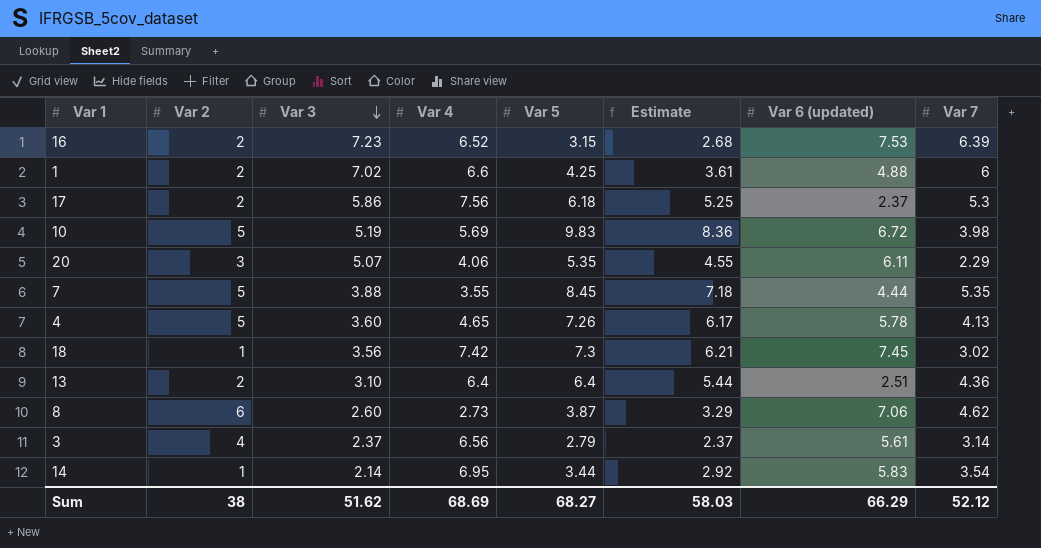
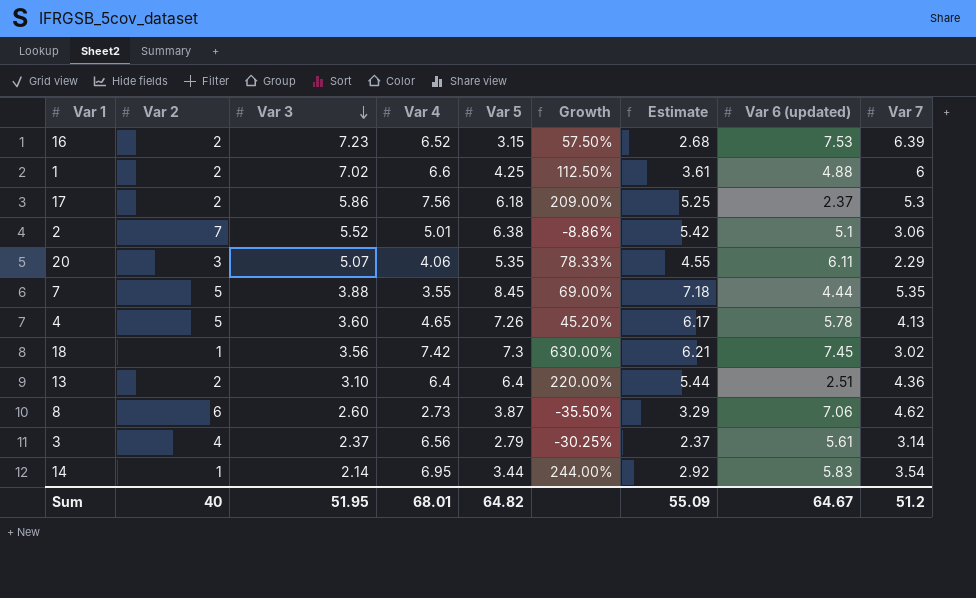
column Growth | formula: none -> ([Var 5] - [Var 2]) / [Var 2]
row 10: 5 | 5.19 | 5.69 | 9.83 | 8.36 | 6.72 | 3.98 -> none
row 2: none -> 7 | 5.52 | 5.01 | 6.38 | -8.86% | 5.42 | 5.1 | 3.06
Sum | Var 2: 38 -> 40
Sum | Var 3: 51.62 -> 51.95
Sum | Var 4: 68.69 -> 68.01
Sum | Var 5: 68.27 -> 64.82
Sum | Estimate: 58.03 -> 55.09
Sum | Var 6 (updated): 66.29 -> 64.67
Sum | Var 7: 52.12 -> 51.2

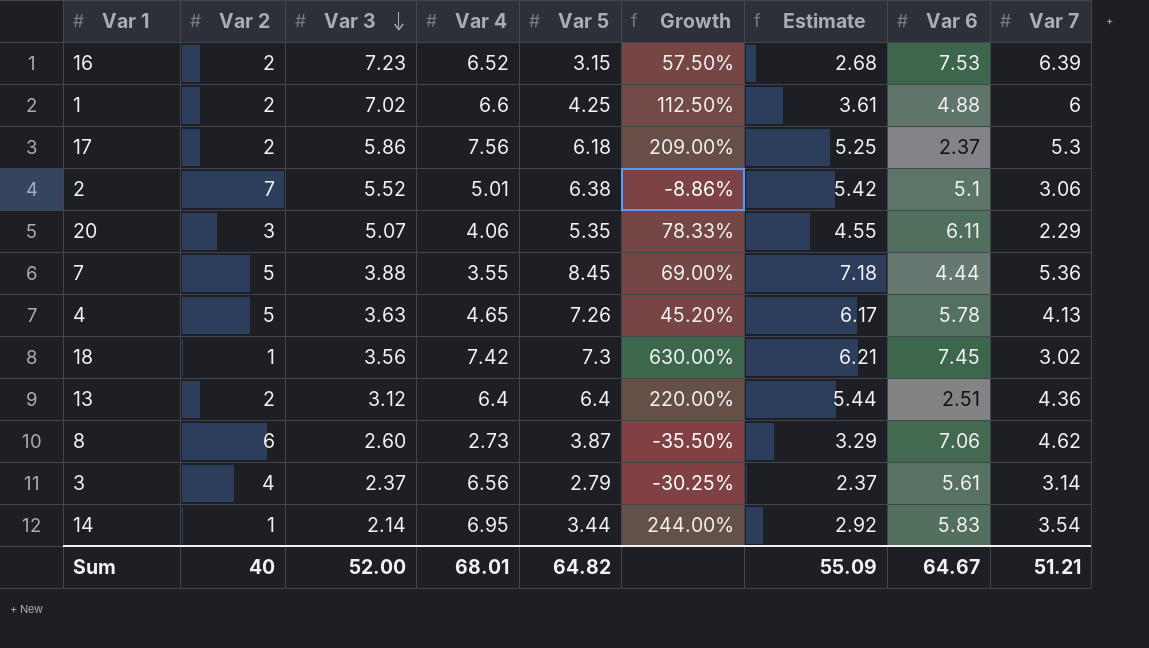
column name: Var 6 (updated) -> Var 6
7 | Var 7: 5.35 -> 5.36
4 | Var 3: 3.60 -> 3.63
13 | Var 3: 3.10 -> 3.12
Sum | Var 3: 51.95 -> 52.00
Sum | Var 7: 51.2 -> 51.21

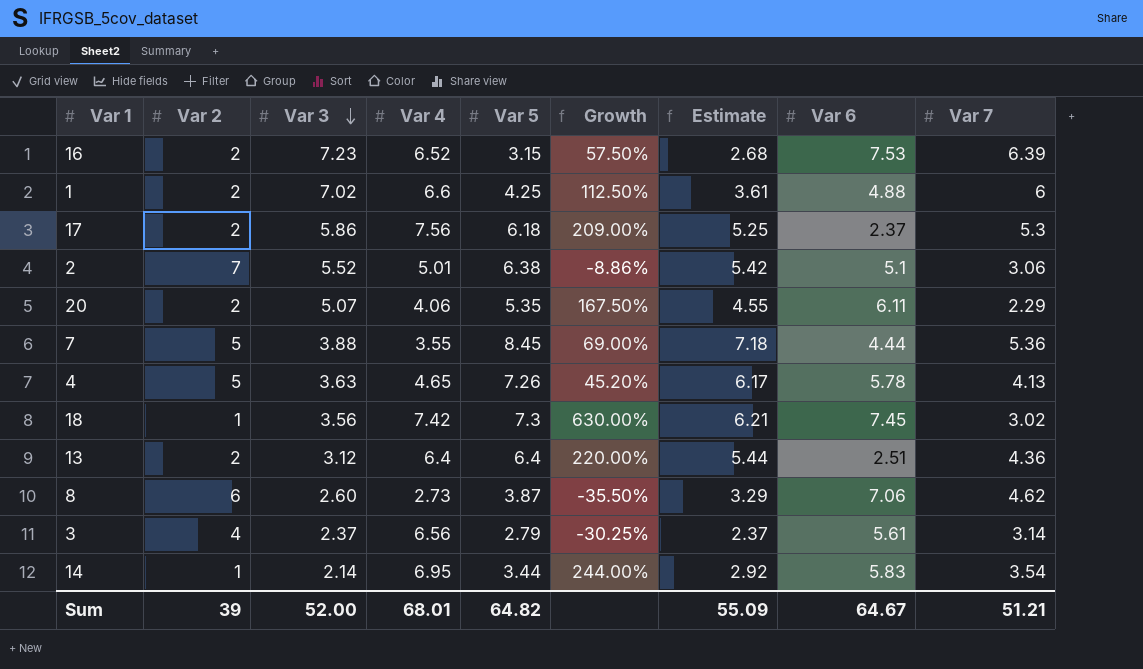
20 | Var 2: 3 -> 2
20 | Growth: 78.33% -> 167.50%
Sum | Var 2: 40 -> 39

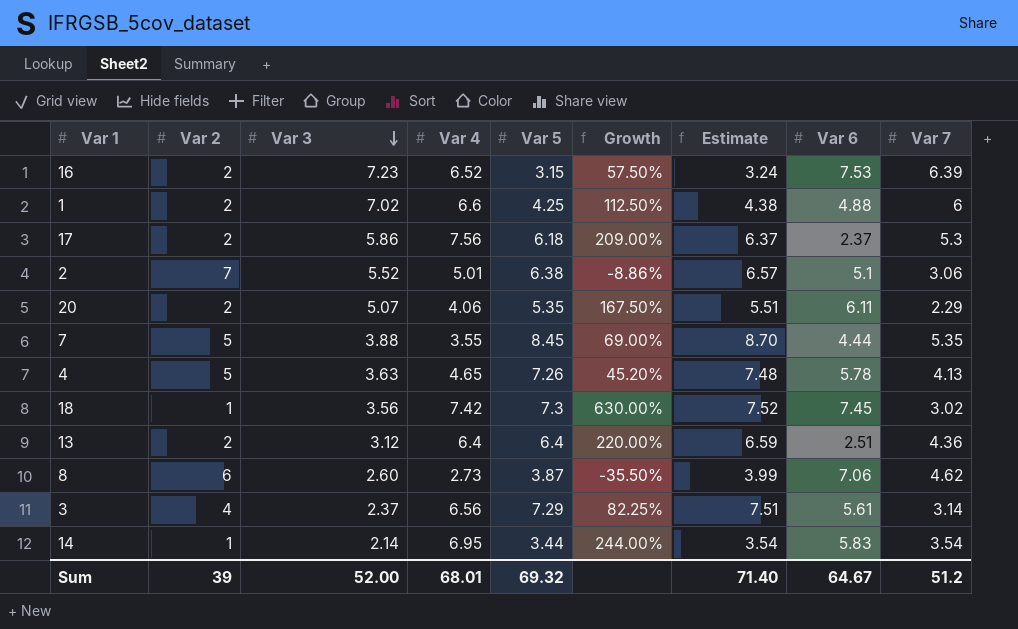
column Estimate | formula: [Var 5] * 0.85 -> [Var 5] * 1.03
7 | Var 7: 5.36 -> 5.35
3 | Var 5: 2.79 -> 7.29
3 | Growth: -30.25% -> 82.25%
Sum | Var 5: 64.82 -> 69.32
Sum | Estimate: 55.09 -> 71.40
Sum | Var 7: 51.21 -> 51.2

